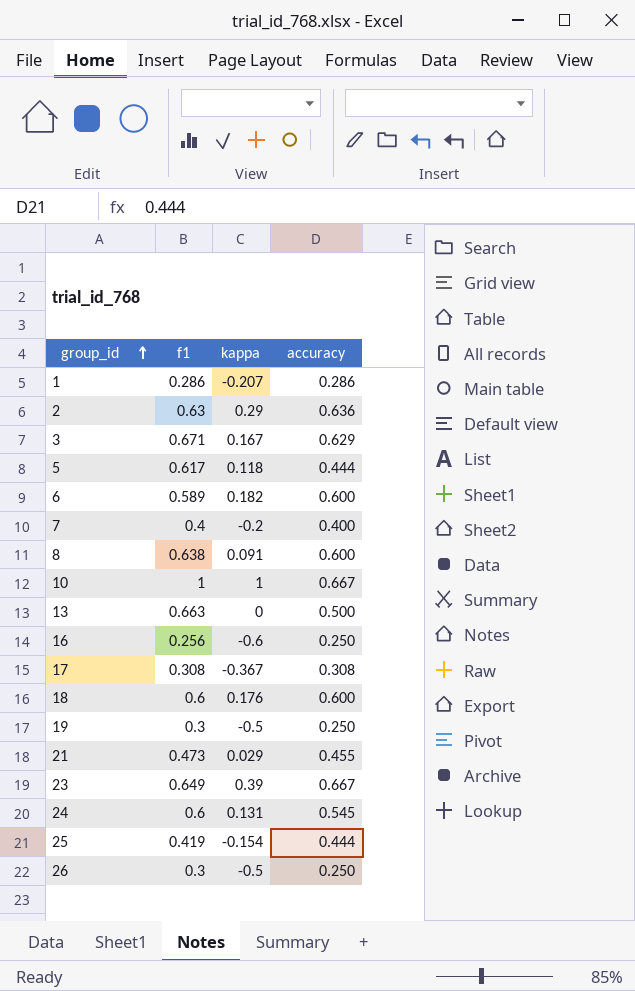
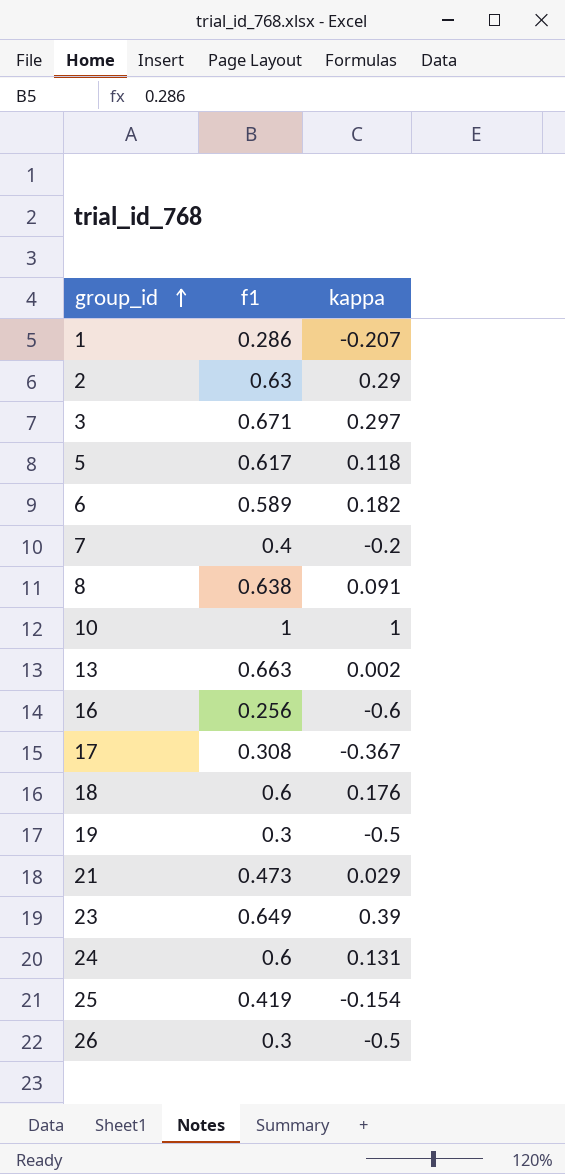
column accuracy | position: 4 -> none
3 | kappa: 0.167 -> 0.297
13 | kappa: 0 -> 0.002

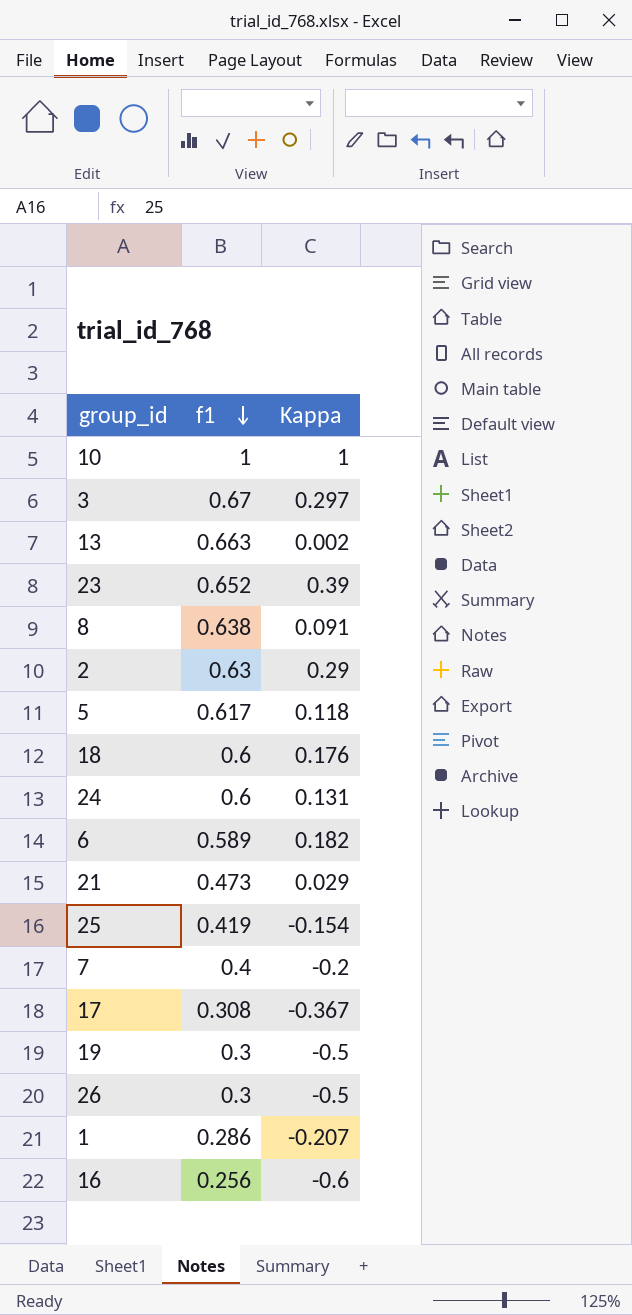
row order: group_id ascending -> f1 descending
column name: kappa -> Kappa
3 | f1: 0.671 -> 0.67
23 | f1: 0.649 -> 0.652

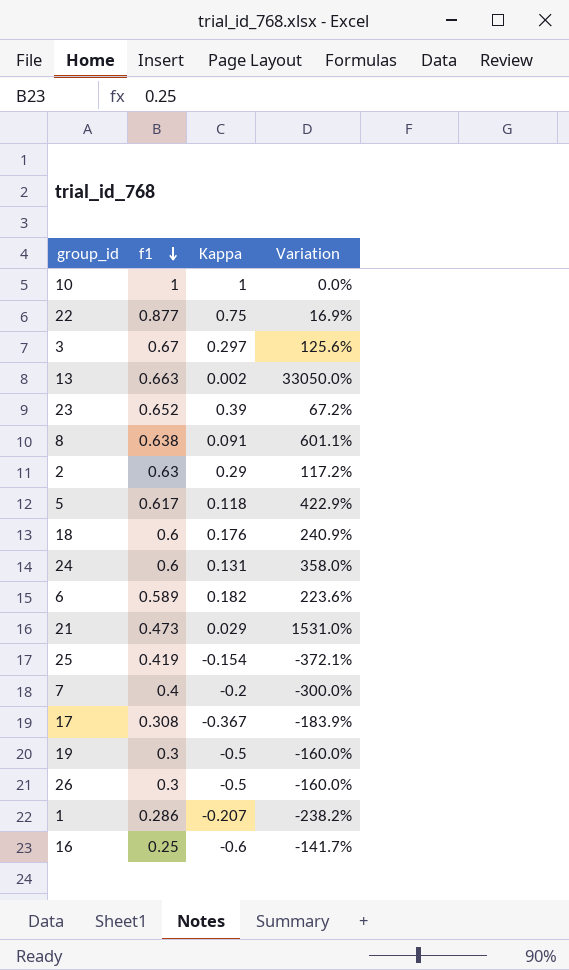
column Variation | formula: none -> ([f1] - [Kappa]) / [Kappa]
row 22: none -> 0.877 | 0.75 | 16.9%
16 | f1: 0.256 -> 0.25

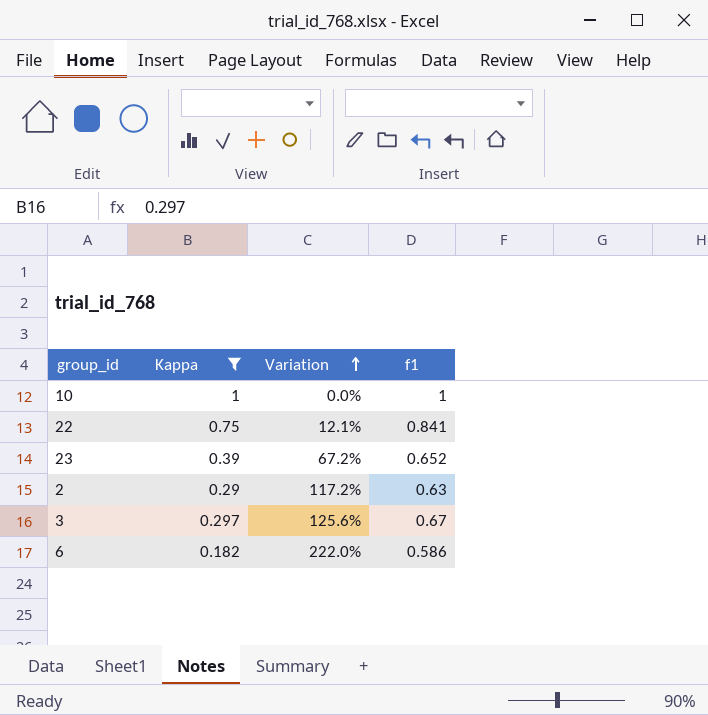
filter: none -> Kappa >= 0.182
row order: f1 descending -> Variation ascending
column f1 | position: 2 -> 4
22 | Variation: 16.9% -> 12.1%
22 | f1: 0.877 -> 0.841
6 | Variation: 223.6% -> 222.0%
6 | f1: 0.589 -> 0.586

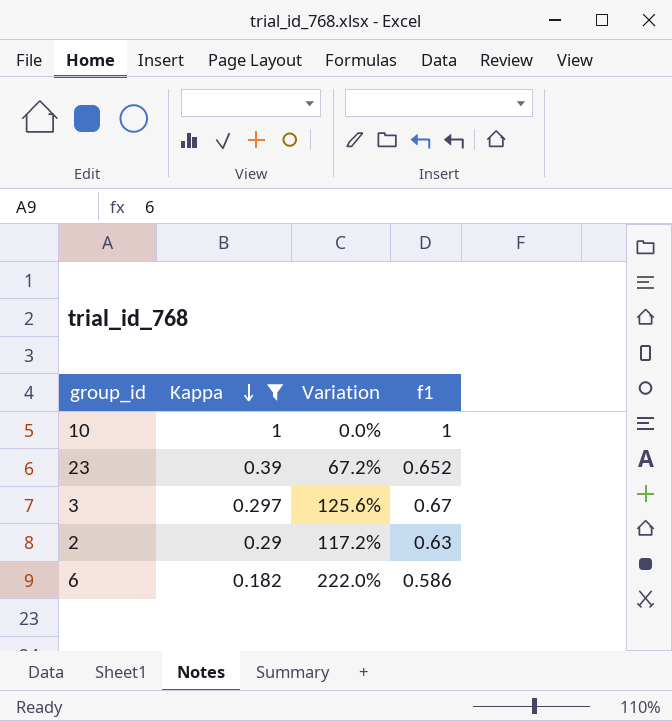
row order: Variation ascending -> Kappa descending
row 22: 0.75 | 12.1% | 0.841 -> none

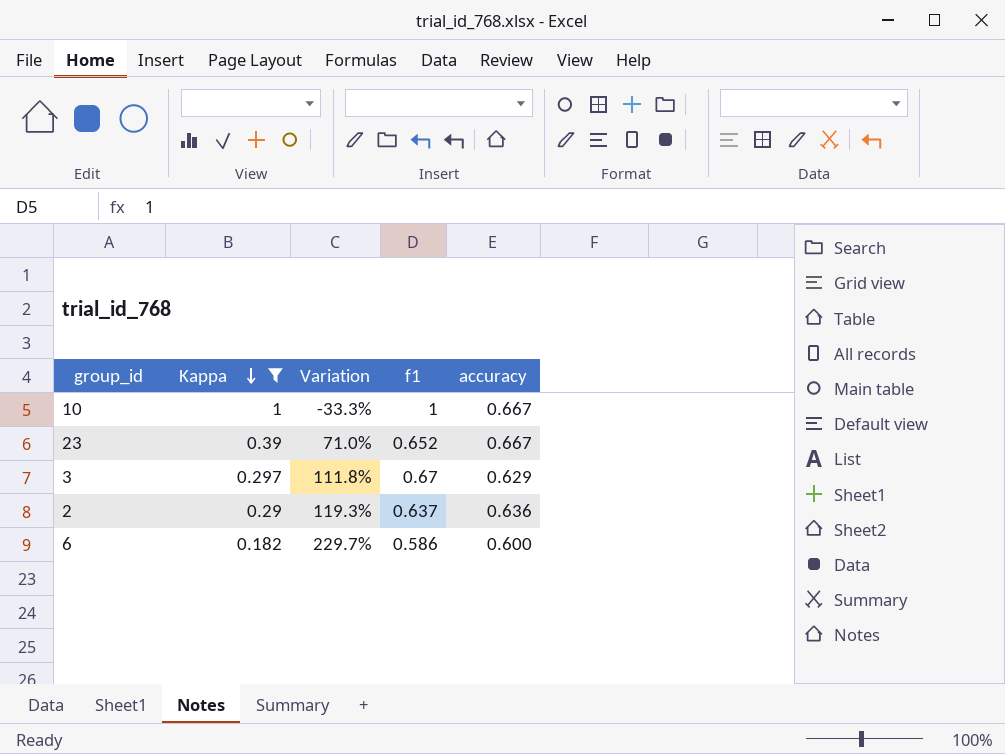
column Variation | formula: ([f1] - [Kappa]) / [Kappa] -> ([accuracy] - [Kappa]) / [Kappa]
column accuracy | position: none -> 5
2 | f1: 0.63 -> 0.637

